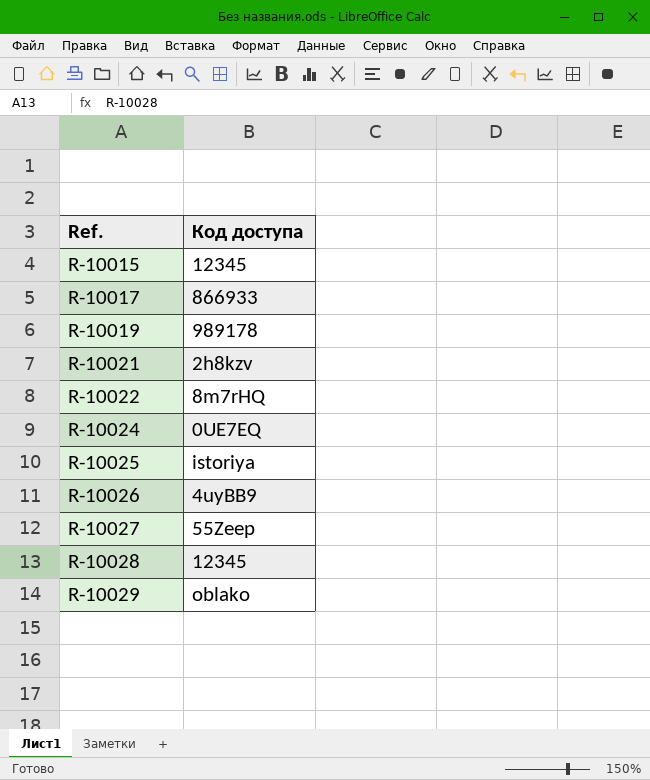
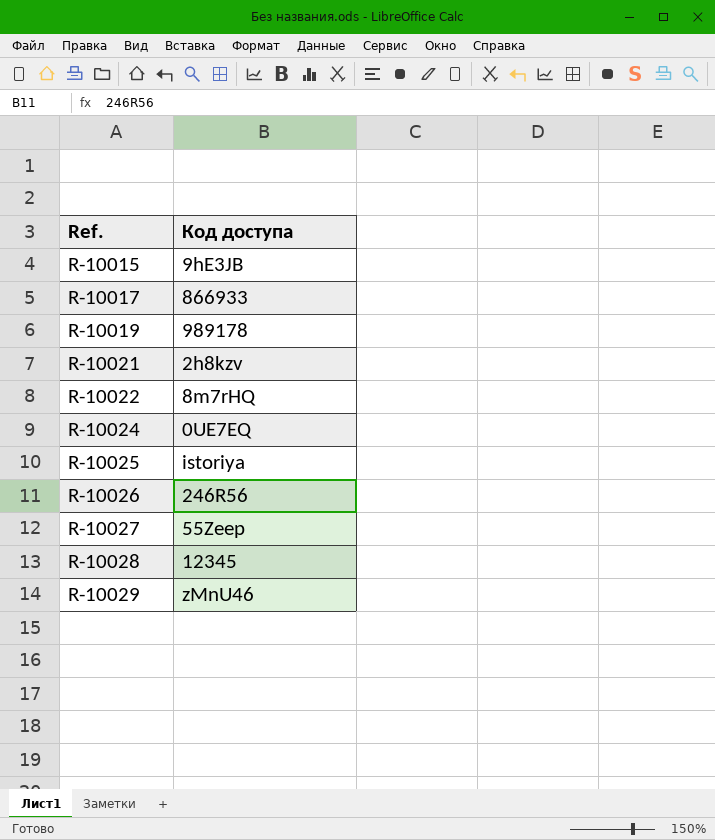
R-10015 | Код доступа: 12345 -> 9hE3JB
R-10026 | Код доступа: 4uyBB9 -> 246R56
R-10029 | Код доступа: oblako -> zMnU46

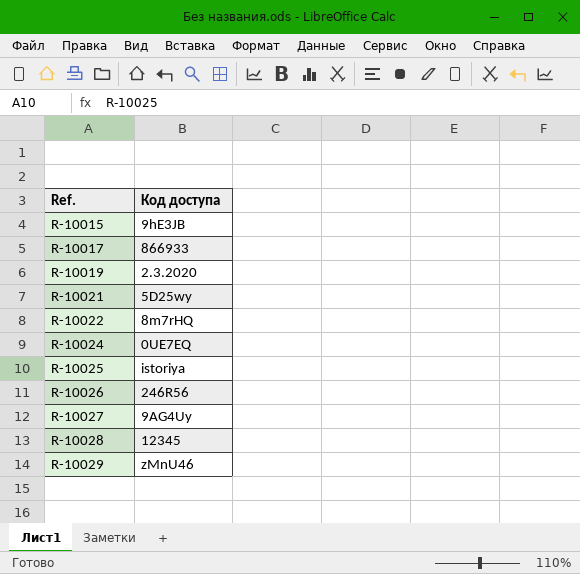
R-10019 | Код доступа: 989178 -> 2.3.2020
R-10021 | Код доступа: 2h8kzv -> 5D25wy
R-10027 | Код доступа: 55Zeep -> 9AG4Uy

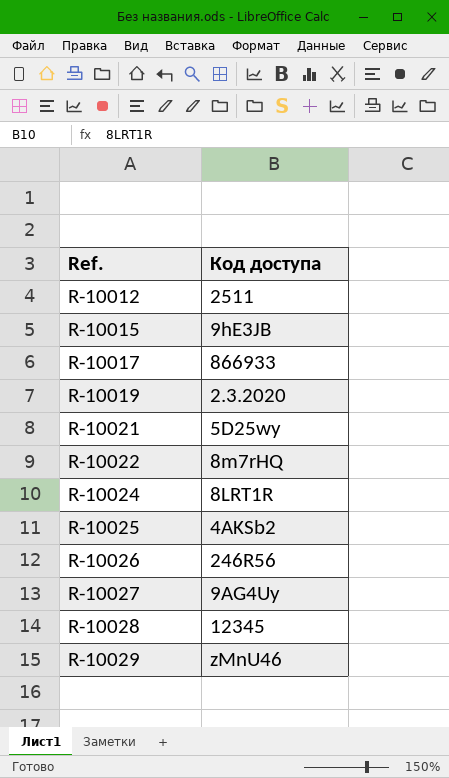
row R-10012: none -> 2511
R-10024 | Код доступа: 0UE7EQ -> 8LRT1R
R-10025 | Код доступа: istoriya -> 4AKSb2

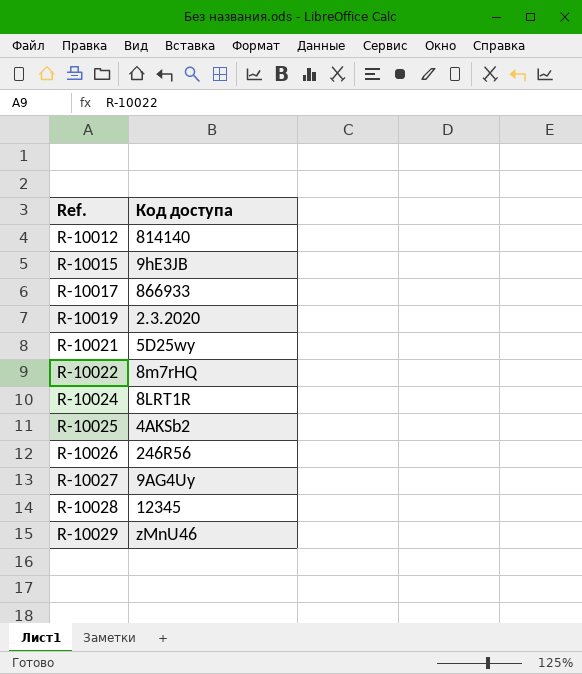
R-10012 | Код доступа: 2511 -> 814140

